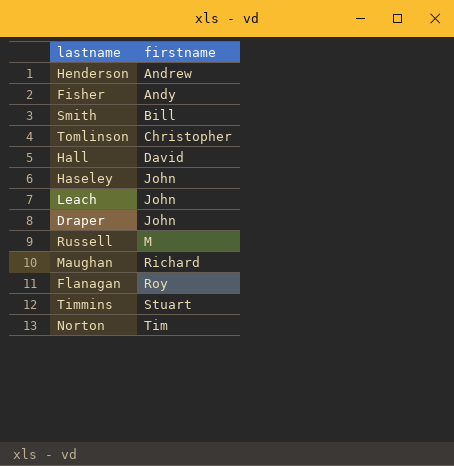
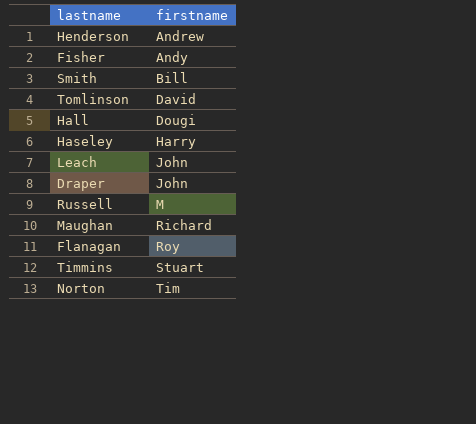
Tomlinson | firstname: Christopher -> David
Hall | firstname: David -> Dougi
Haseley | firstname: John -> Harry

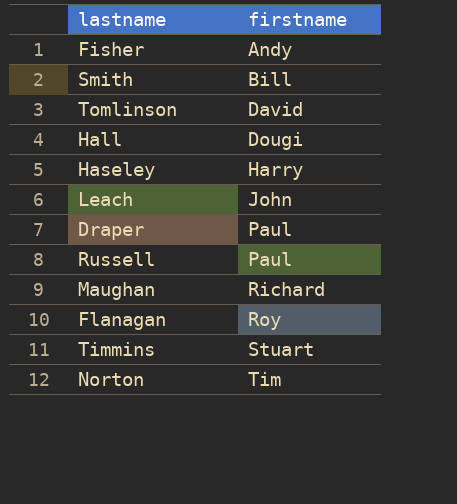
row Henderson: Andrew -> none
Draper | firstname: John -> Paul
Russell | firstname: M -> Paul

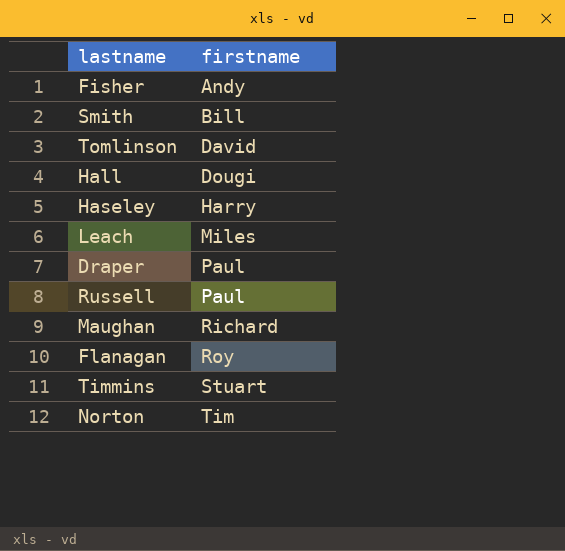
Leach | firstname: John -> Miles

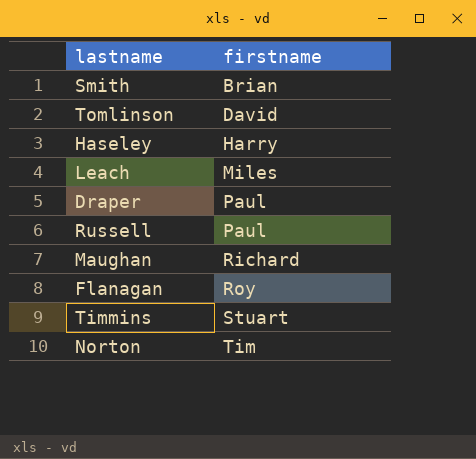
row Fisher: Andy -> none
row Hall: Dougi -> none
Smith | firstname: Bill -> Brian

